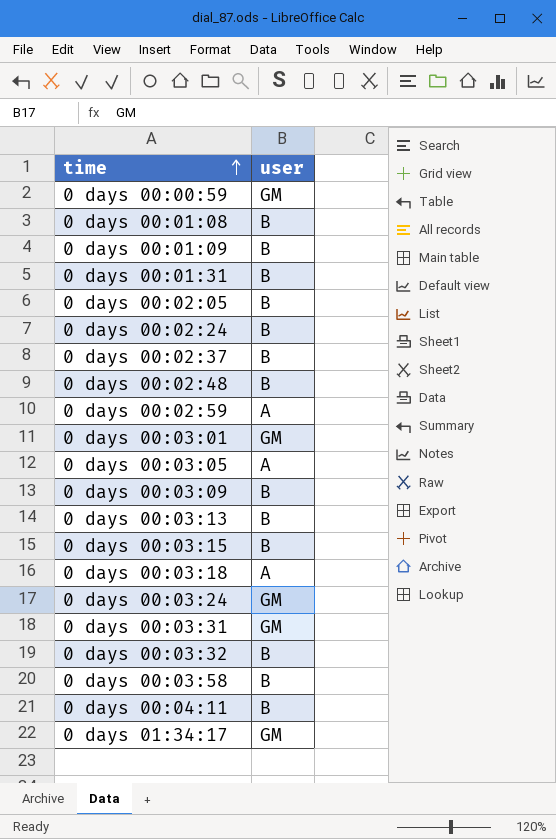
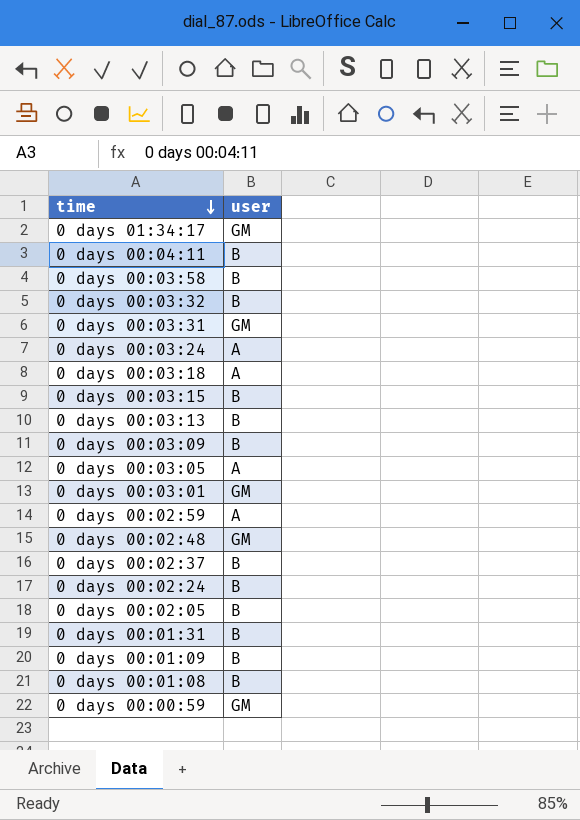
row order: time ascending -> time descending
0 days 00:03:24 | user: GM -> A
0 days 00:02:48 | user: B -> GM

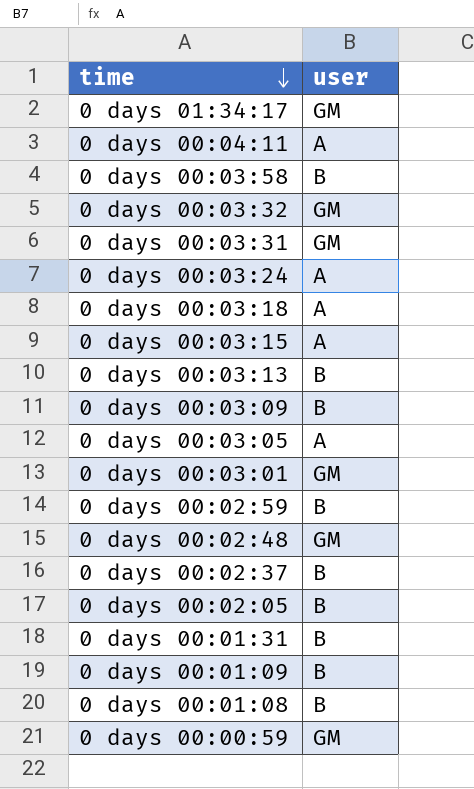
row 0 days 00:02:24: B -> none
0 days 00:04:11 | user: B -> A
0 days 00:03:32 | user: B -> GM
0 days 00:03:15 | user: B -> A
0 days 00:02:59 | user: A -> B

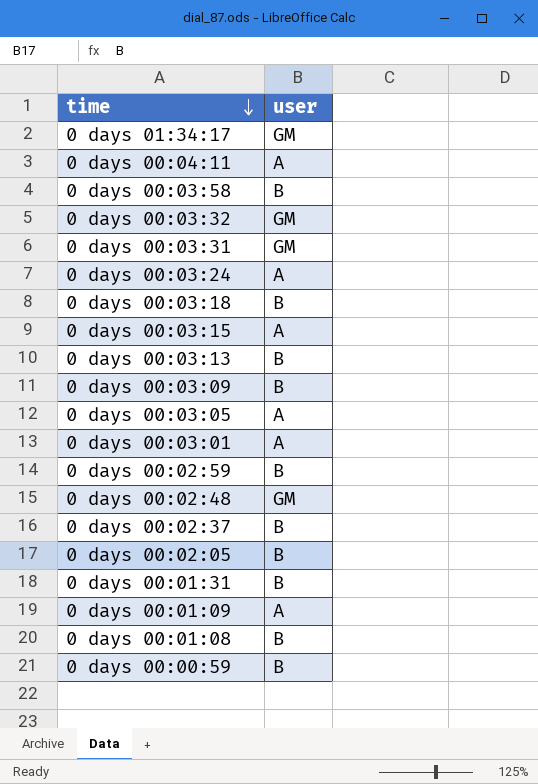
0 days 00:03:18 | user: A -> B
0 days 00:03:01 | user: GM -> A
0 days 00:01:09 | user: B -> A
0 days 00:00:59 | user: GM -> B

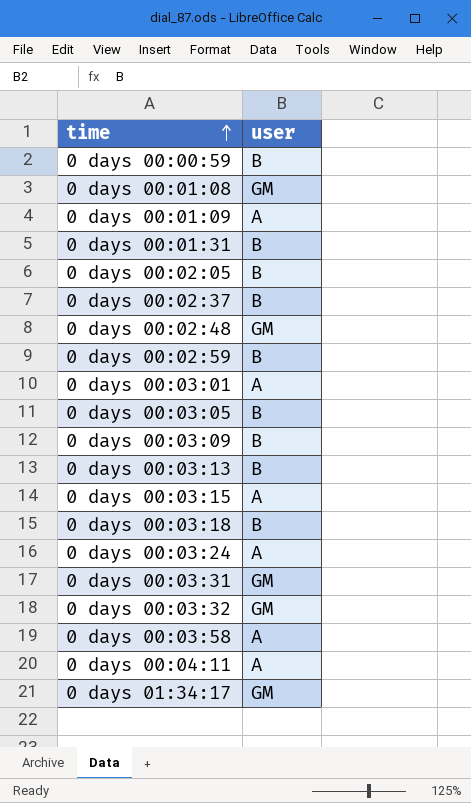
row order: time descending -> time ascending
0 days 00:01:08 | user: B -> GM
0 days 00:03:05 | user: A -> B
0 days 00:03:58 | user: B -> A

